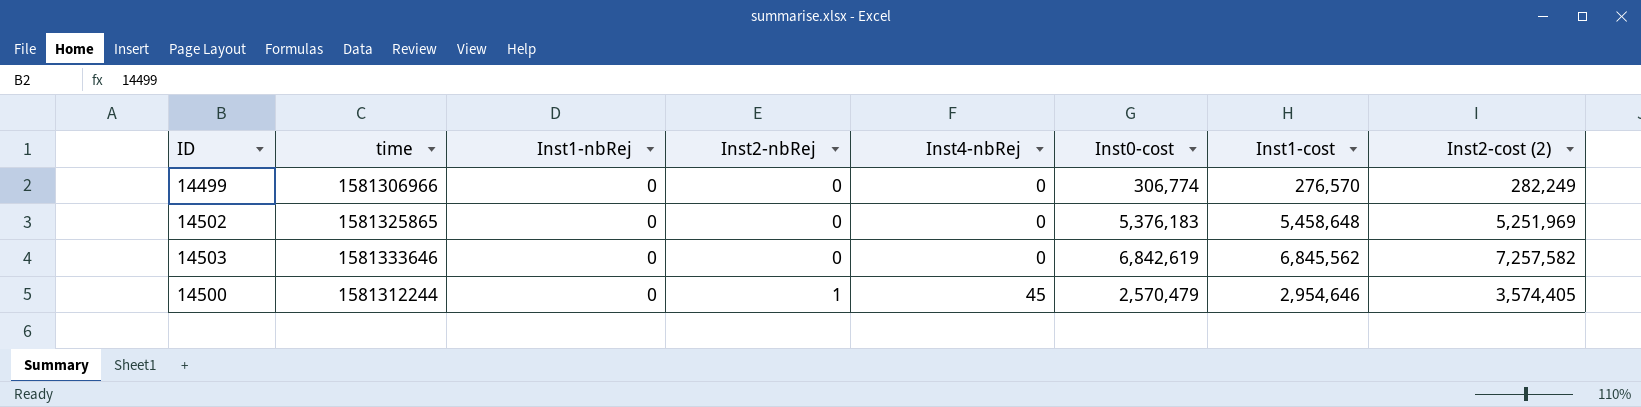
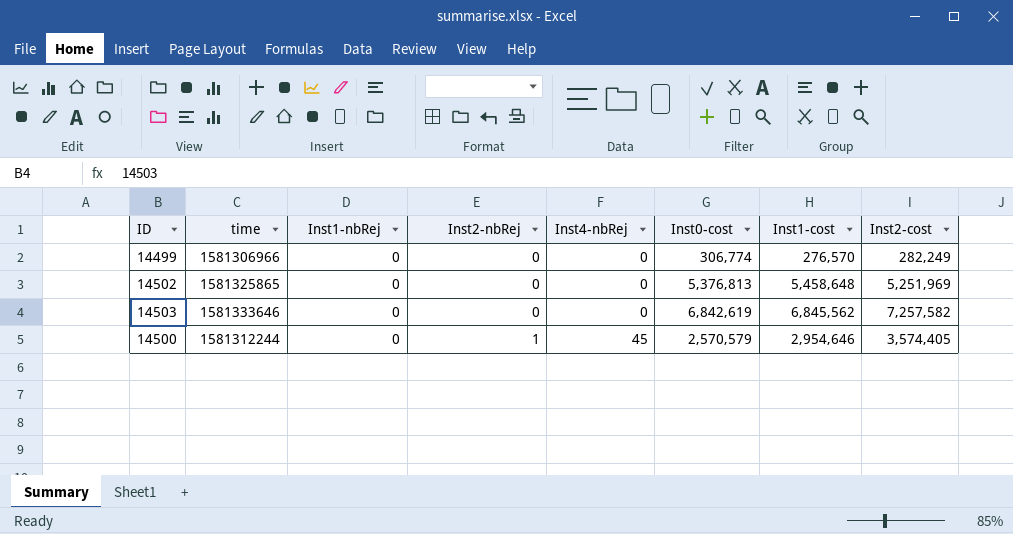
column name: Inst2-cost (2) -> Inst2-cost
14502 | Inst0-cost: 5,376,183 -> 5,376,813
14500 | Inst0-cost: 2,570,479 -> 2,570,579

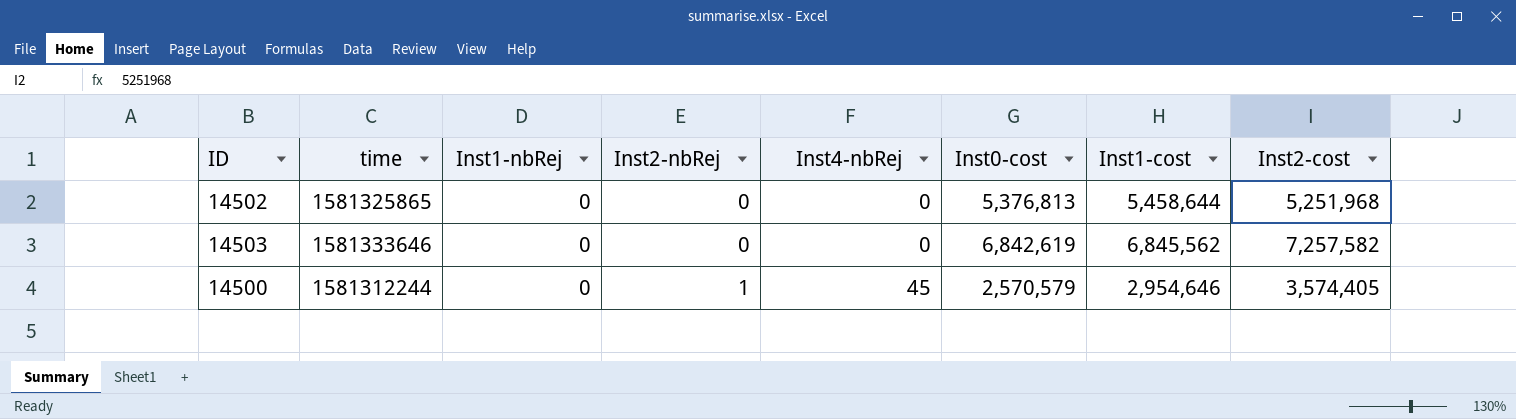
row 14499: 1581306966 | 0 | 0 | 0 | 306,774 | 276,570 | 282,249 -> none
14502 | Inst1-cost: 5,458,648 -> 5,458,644
14502 | Inst2-cost: 5,251,969 -> 5,251,968

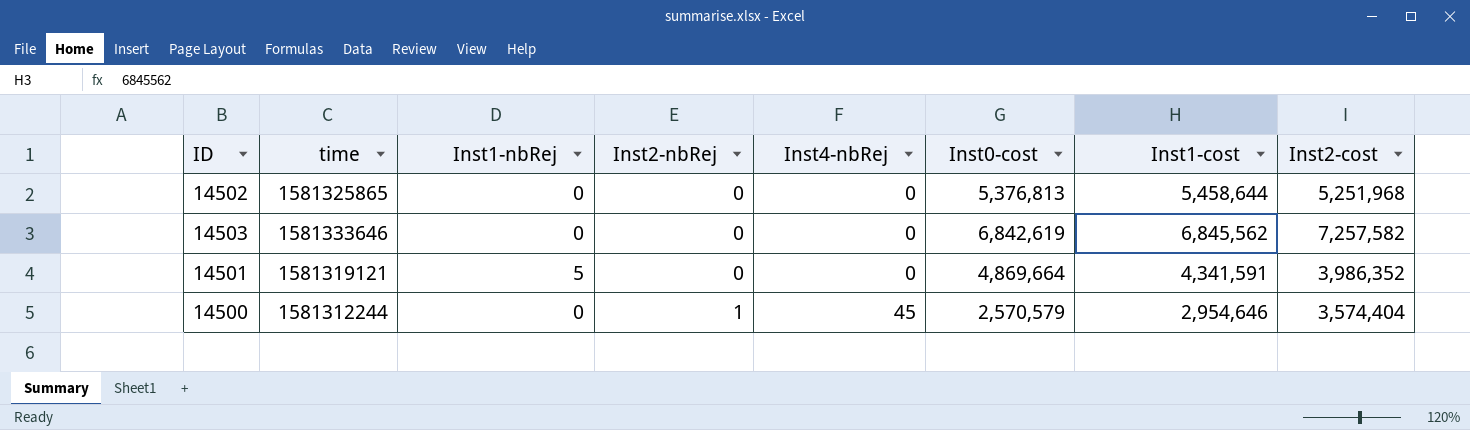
row 14501: none -> 1581319121 | 5 | 0 | 0 | 4,869,664 | 4,341,591 | 3,986,352
14500 | Inst2-cost: 3,574,405 -> 3,574,404

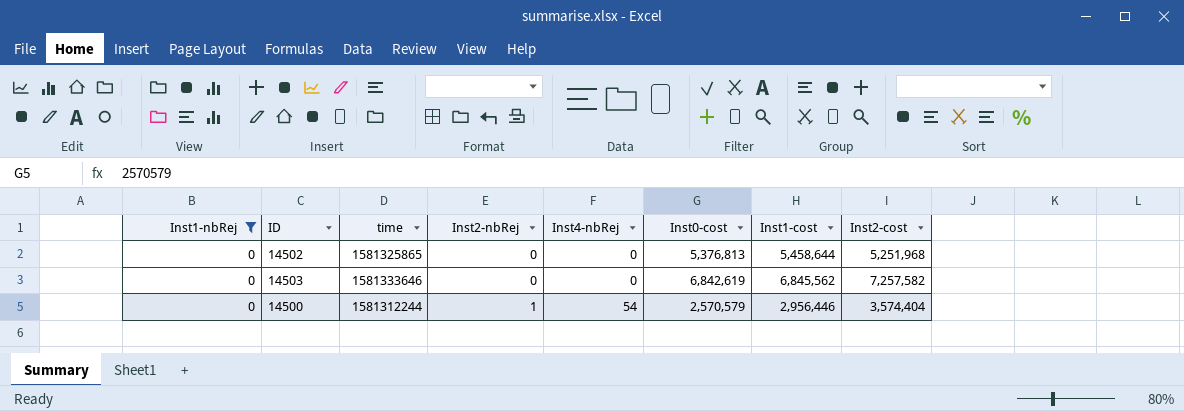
filter: none -> Inst1-nbRej = 0
column Inst1-nbRej | position: 3 -> 1
14500 | Inst4-nbRej: 45 -> 54
14500 | Inst1-cost: 2,954,646 -> 2,956,446

